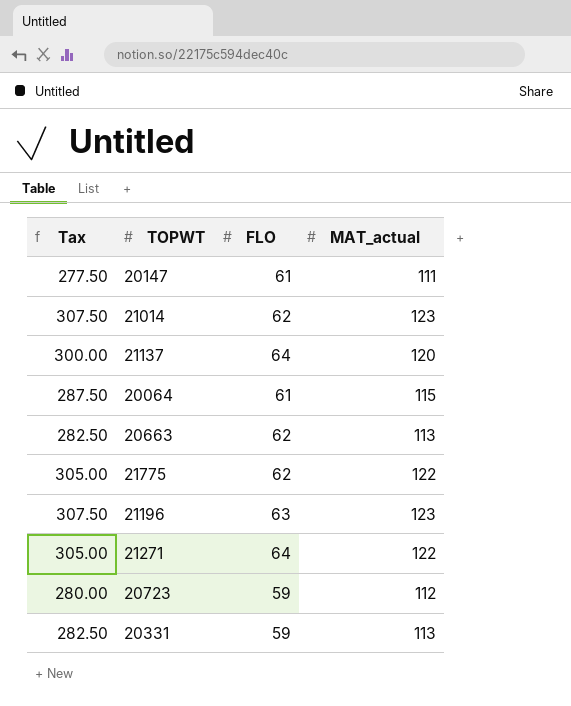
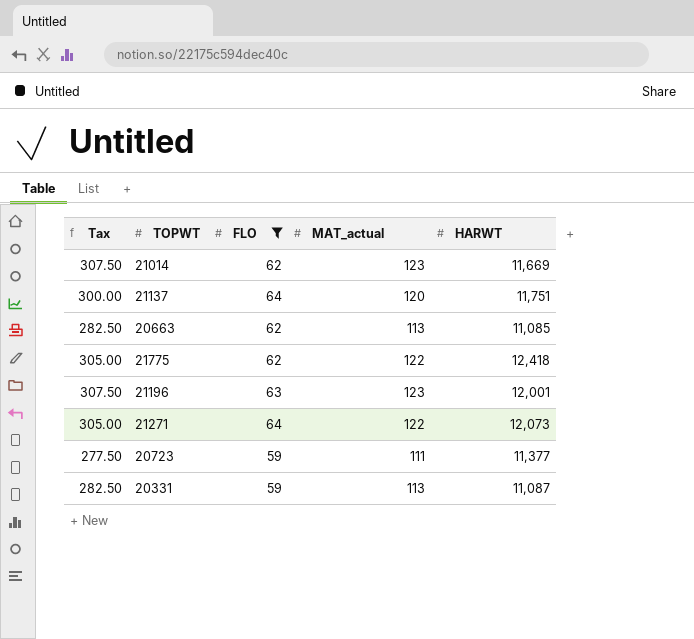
filter: none -> FLO != 61
column HARWT | position: none -> 5
20723 | Tax: 280.00 -> 277.50
20723 | MAT_actual: 112 -> 111

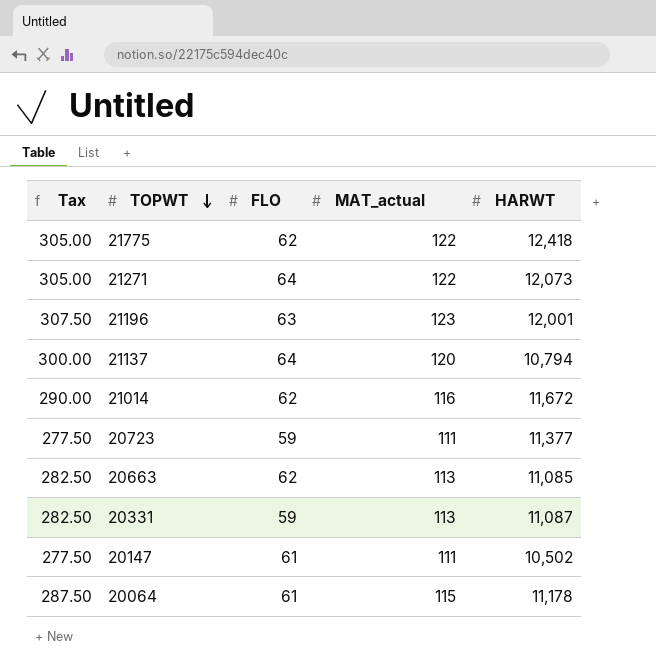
filter: FLO != 61 -> none
row order: none -> TOPWT descending
21137 | HARWT: 11,751 -> 10,794
21014 | Tax: 307.50 -> 290.00
21014 | MAT_actual: 123 -> 116
21014 | HARWT: 11,669 -> 11,672

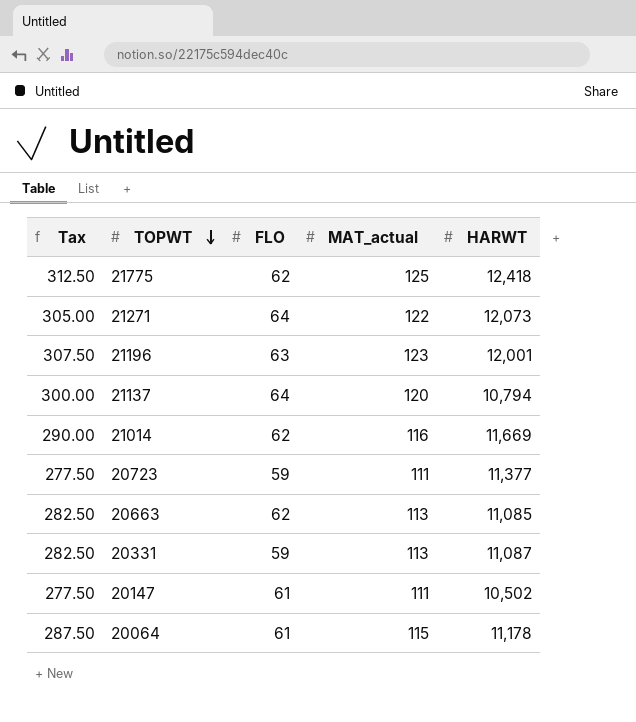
21775 | Tax: 305.00 -> 312.50
21775 | MAT_actual: 122 -> 125
21014 | HARWT: 11,672 -> 11,669

